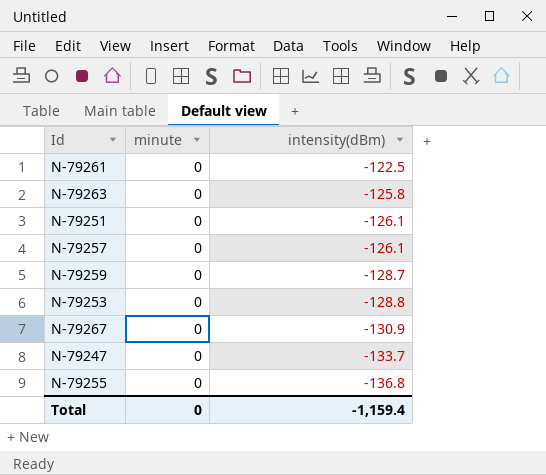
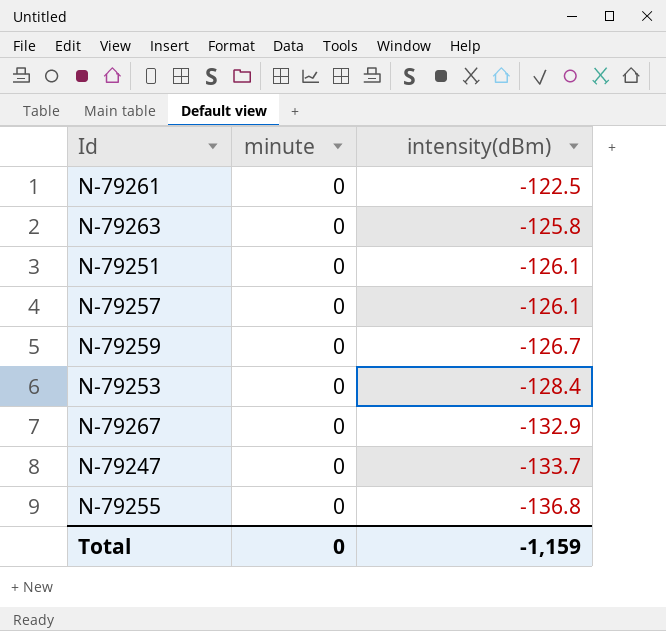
N-79259 | intensity(dBm): -128.7 -> -126.7
N-79253 | intensity(dBm): -128.8 -> -128.4
N-79267 | intensity(dBm): -130.9 -> -132.9
Total | intensity(dBm): -1,159.4 -> -1,159

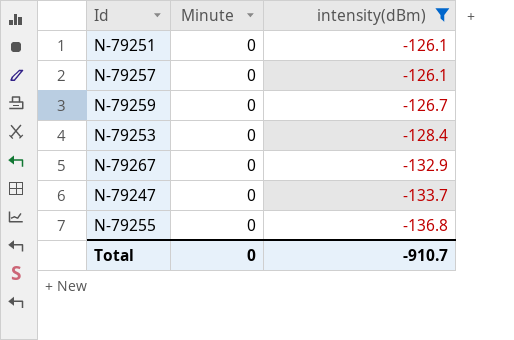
filter: none -> intensity(dBm) <= -126.1
column name: minute -> Minute
Total | intensity(dBm): -1,159 -> -910.7

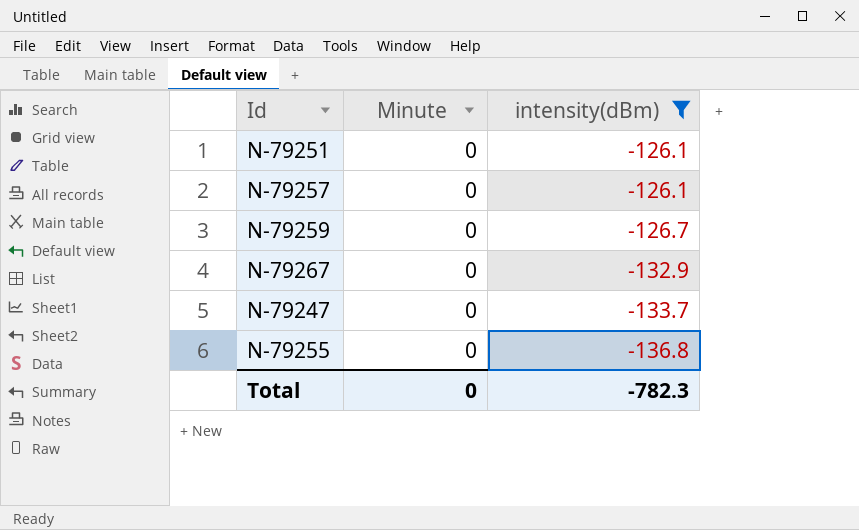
row N-79253: 0 | -128.4 -> none
Total | intensity(dBm): -910.7 -> -782.3

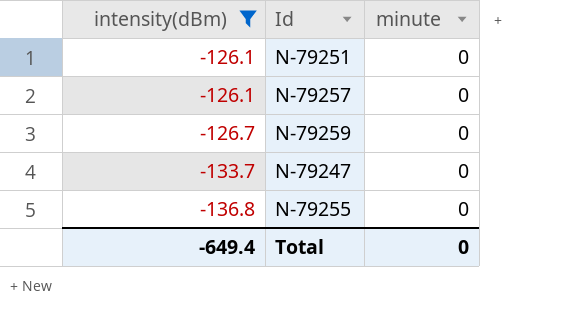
column intensity(dBm) | position: 3 -> 1
column name: Minute -> minute
row N-79267: 0 | -132.9 -> none
Total | intensity(dBm): -782.3 -> -649.4

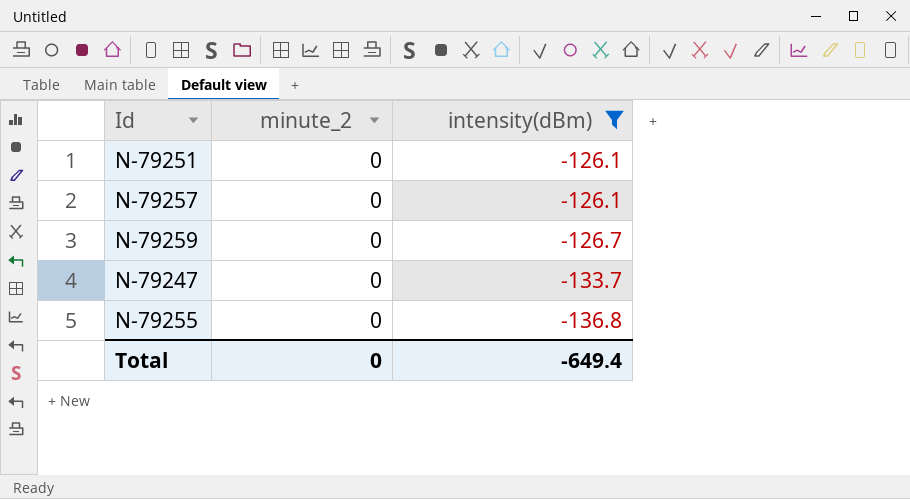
column name: minute -> minute_2
column intensity(dBm) | position: 1 -> 3

